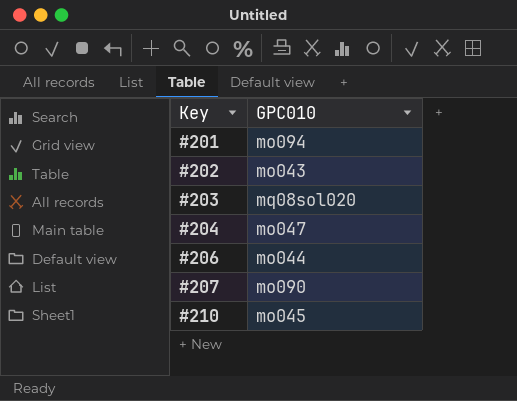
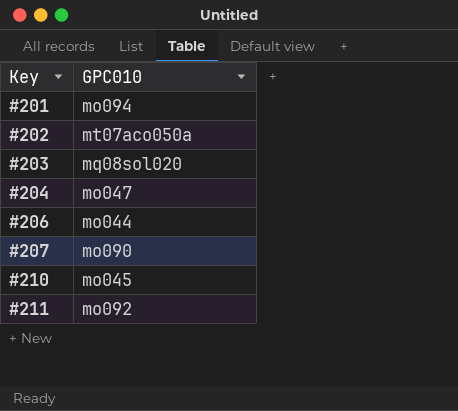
#202 | GPC010: mo043 -> mt07aco050a
row #211: none -> mo092

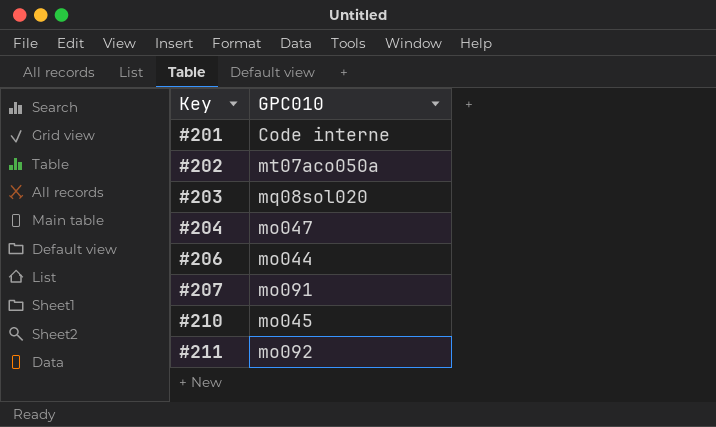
#201 | GPC010: mo094 -> Code interne
#207 | GPC010: mo090 -> mo091

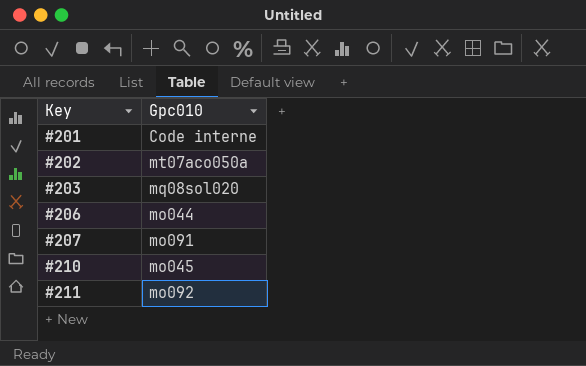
column name: GPC010 -> Gpc010
row #204: mo047 -> none

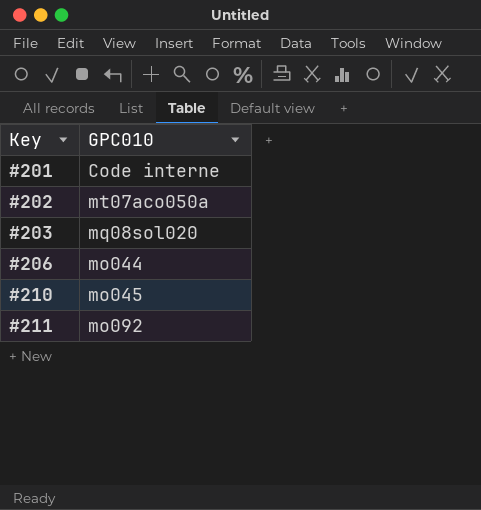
column name: Gpc010 -> GPC010
row #207: mo091 -> none

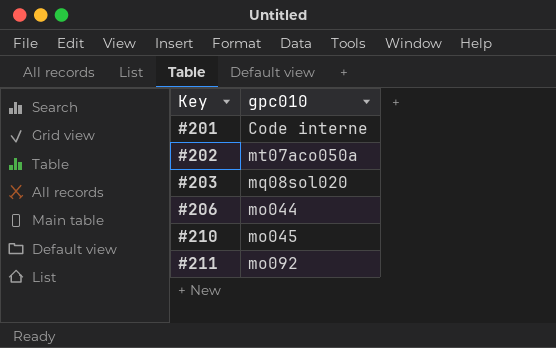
column name: GPC010 -> gpc010

